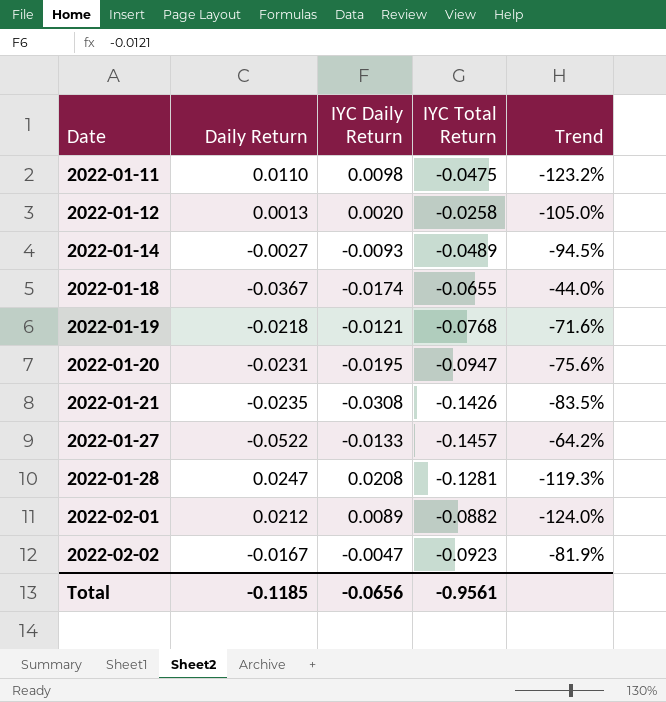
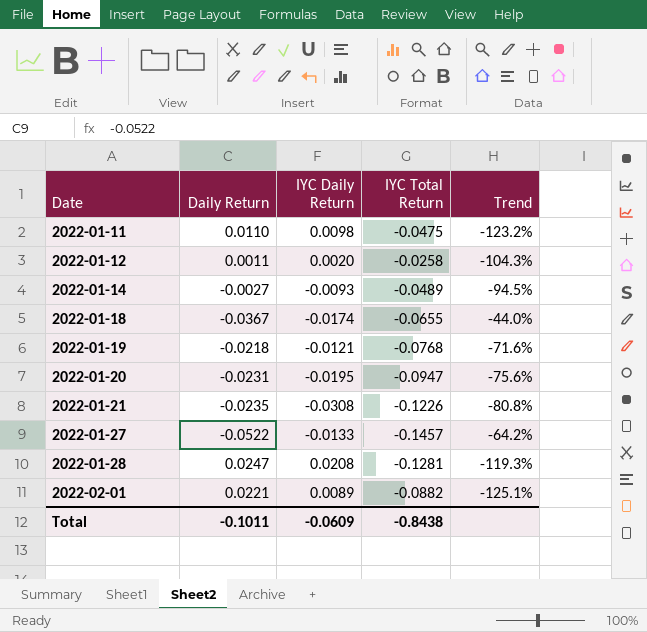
row 2022-02-02: -0.0167 | -0.0047 | -0.0923 | -81.9% -> none
2022-01-12 | Daily Return: 0.0013 -> 0.0011
2022-01-12 | Trend: -105.0% -> -104.3%
2022-01-21 | IYC Total Return: -0.1426 -> -0.1226
2022-01-21 | Trend: -83.5% -> -80.8%
2022-02-01 | Daily Return: 0.0212 -> 0.0221
2022-02-01 | Trend: -124.0% -> -125.1%
Total | Daily Return: -0.1185 -> -0.1011
Total | IYC Daily Return: -0.0656 -> -0.0609
Total | IYC Total Return: -0.9561 -> -0.8438

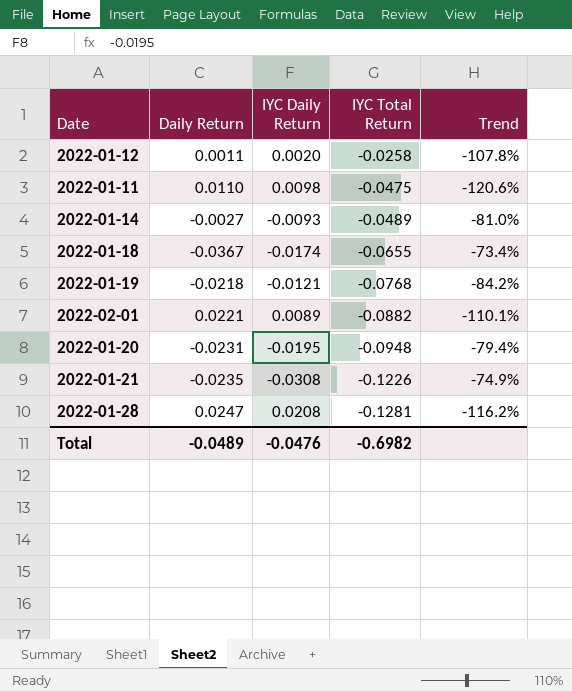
row order: Date ascending -> IYC Total Return descending
column Trend | formula: ([Daily Return] - [IYC Total Return]) / [IYC Total Return] -> ([IYC Daily Return] - [IYC Total Return]) / [IYC Total Return]
row 2022-01-27: -0.0522 | -0.0133 | -0.1457 | -64.2% -> none
2022-01-20 | IYC Total Return: -0.0947 -> -0.0948
Total | Daily Return: -0.1011 -> -0.0489
Total | IYC Daily Return: -0.0609 -> -0.0476
Total | IYC Total Return: -0.8438 -> -0.6982

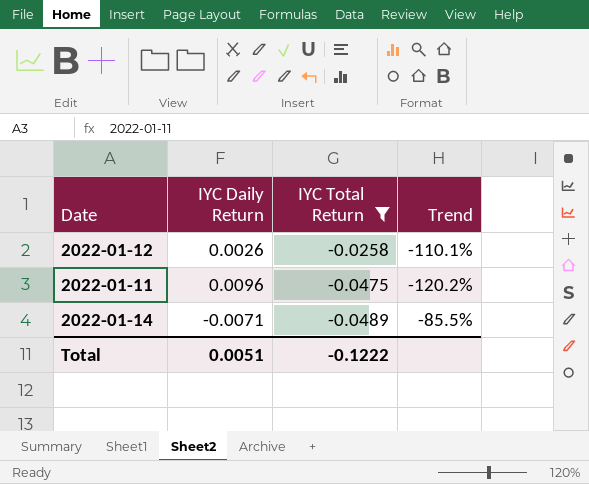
filter: none -> IYC Total Return >= -0.0489
column Daily Return | position: 2 -> none
2022-01-12 | IYC Daily Return: 0.0020 -> 0.0026
2022-01-12 | Trend: -107.8% -> -110.1%
2022-01-11 | IYC Daily Return: 0.0098 -> 0.0096
2022-01-11 | Trend: -120.6% -> -120.2%
2022-01-14 | IYC Daily Return: -0.0093 -> -0.0071
2022-01-14 | Trend: -81.0% -> -85.5%
Total | IYC Daily Return: -0.0476 -> 0.0051
Total | IYC Total Return: -0.6982 -> -0.1222

